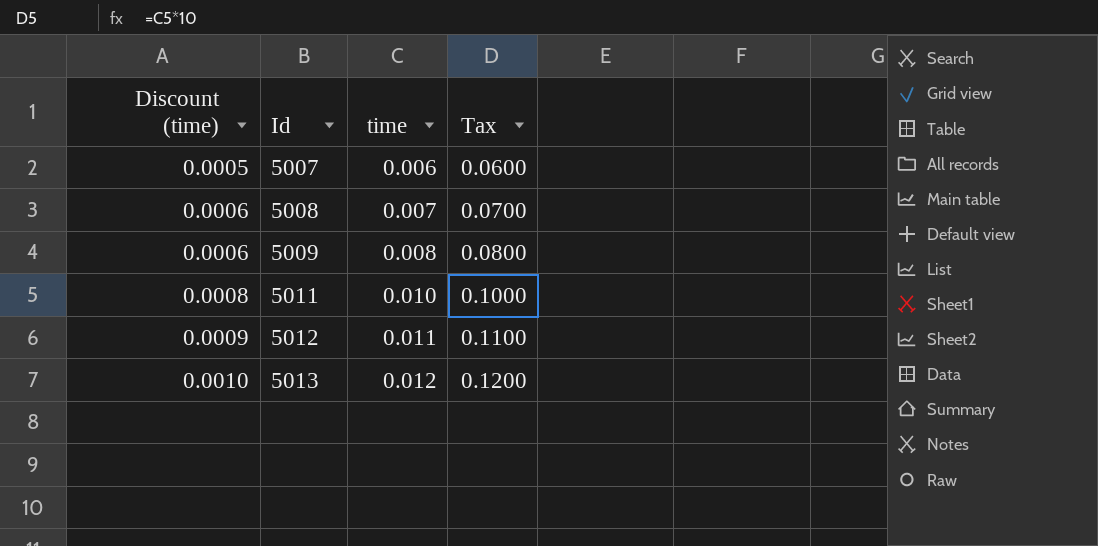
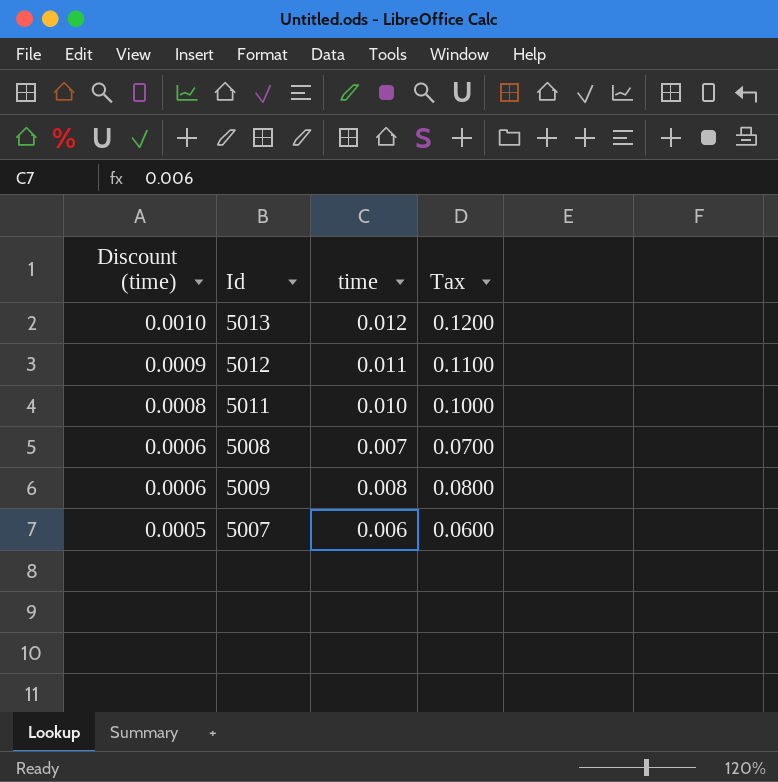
row order: Discount (time) ascending -> Discount (time) descending

